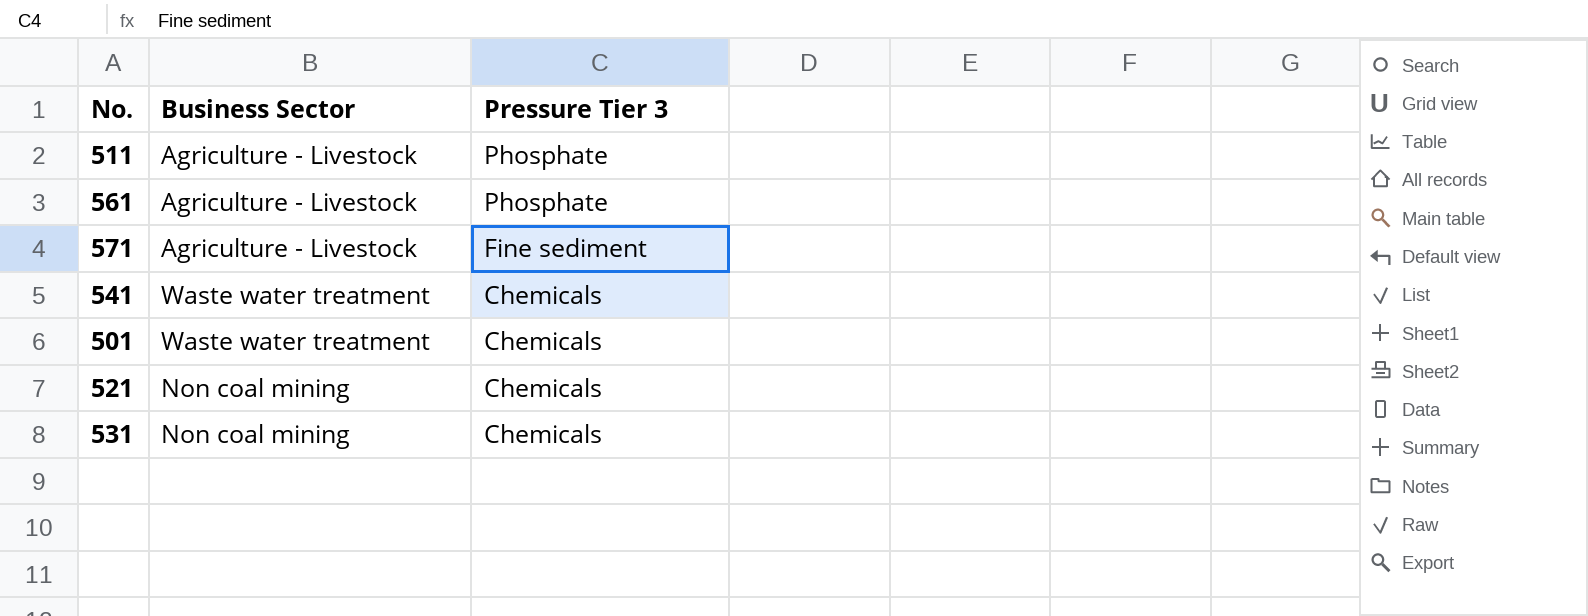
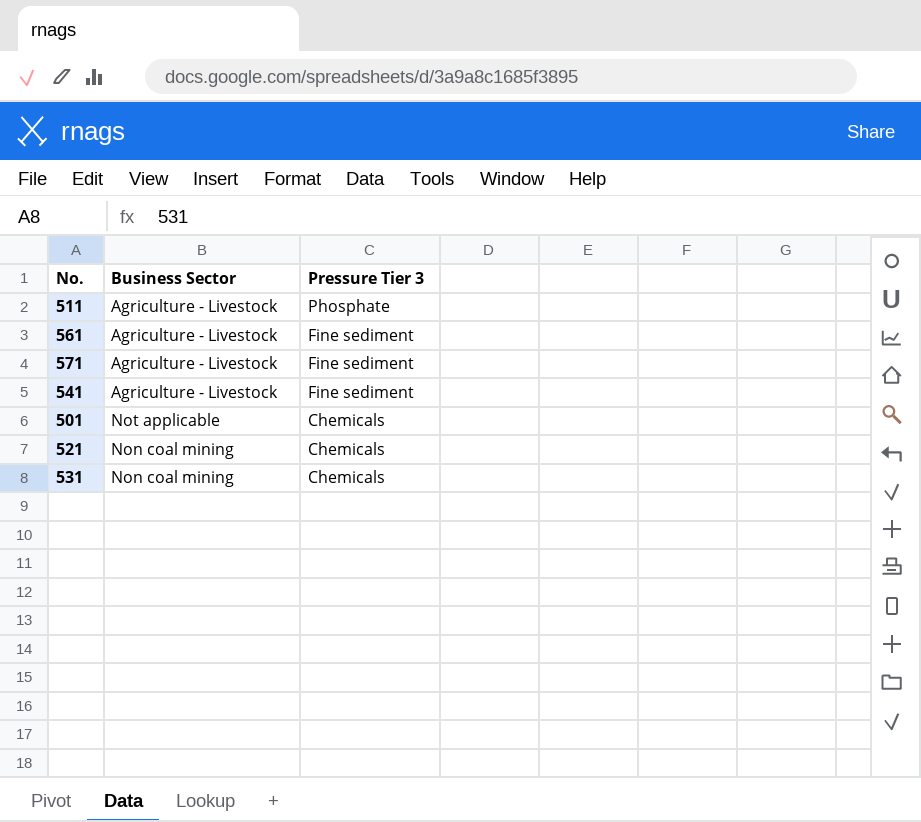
561 | Pressure Tier 3: Phosphate -> Fine sediment
541 | Business Sector: Waste water treatment -> Agriculture - Livestock
541 | Pressure Tier 3: Chemicals -> Fine sediment
501 | Business Sector: Waste water treatment -> Not applicable

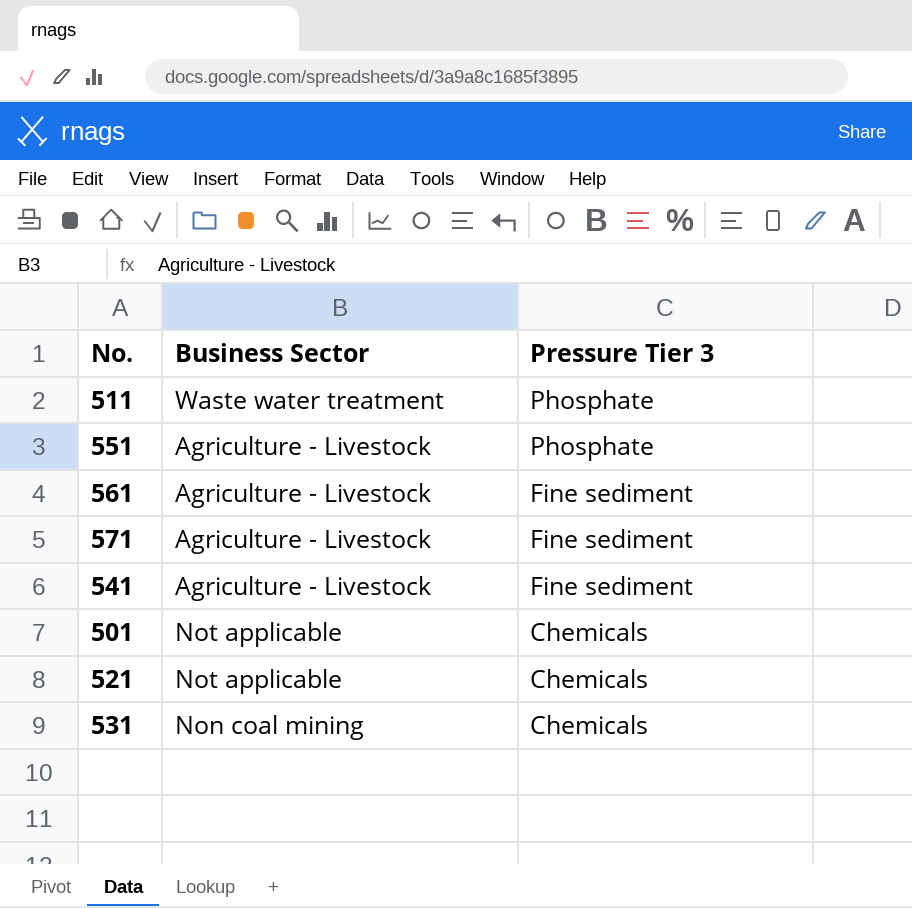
511 | Business Sector: Agriculture - Livestock -> Waste water treatment
row 551: none -> Agriculture - Livestock | Phosphate
521 | Business Sector: Non coal mining -> Not applicable

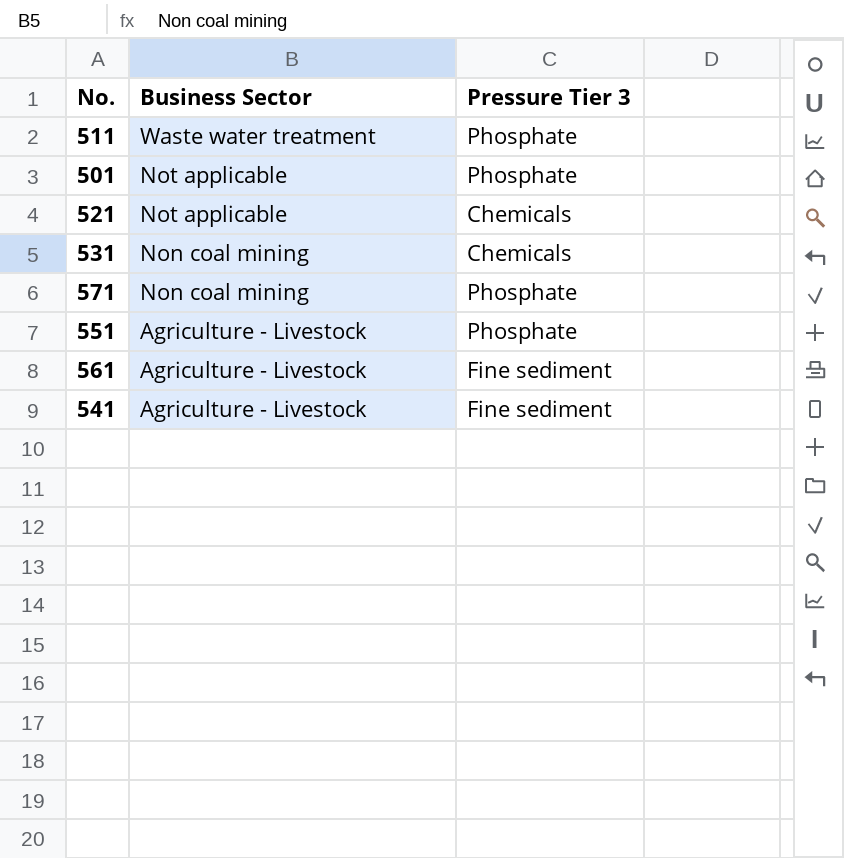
row order: Pressure Tier 3 descending -> Business Sector descending
501 | Pressure Tier 3: Chemicals -> Phosphate
571 | Business Sector: Agriculture - Livestock -> Non coal mining
571 | Pressure Tier 3: Fine sediment -> Phosphate

